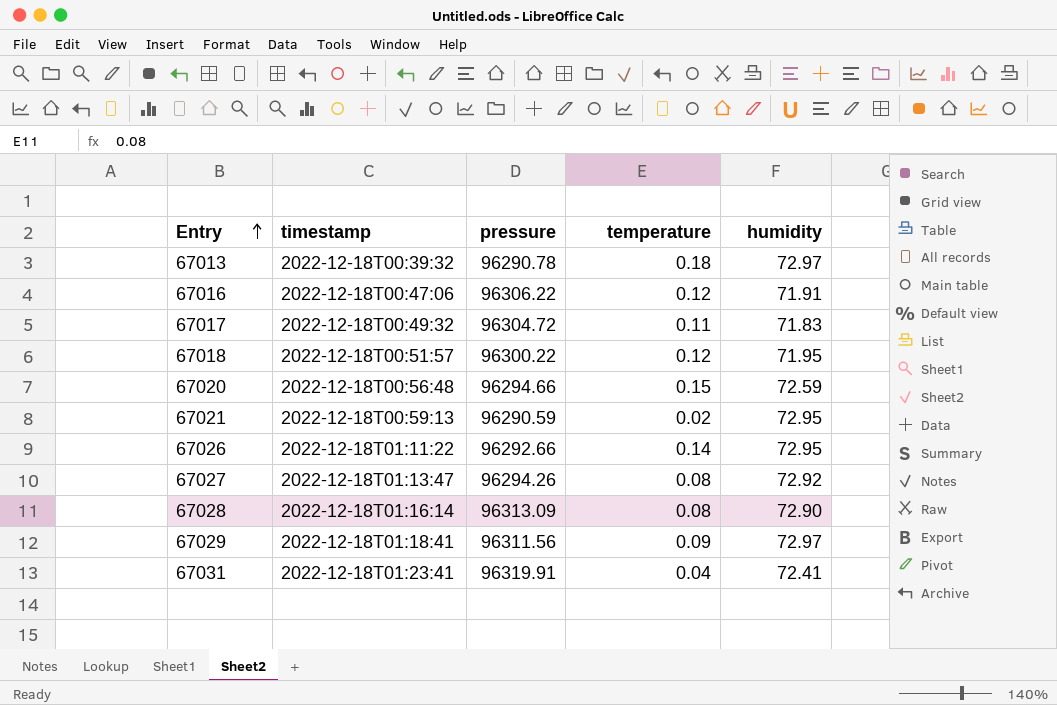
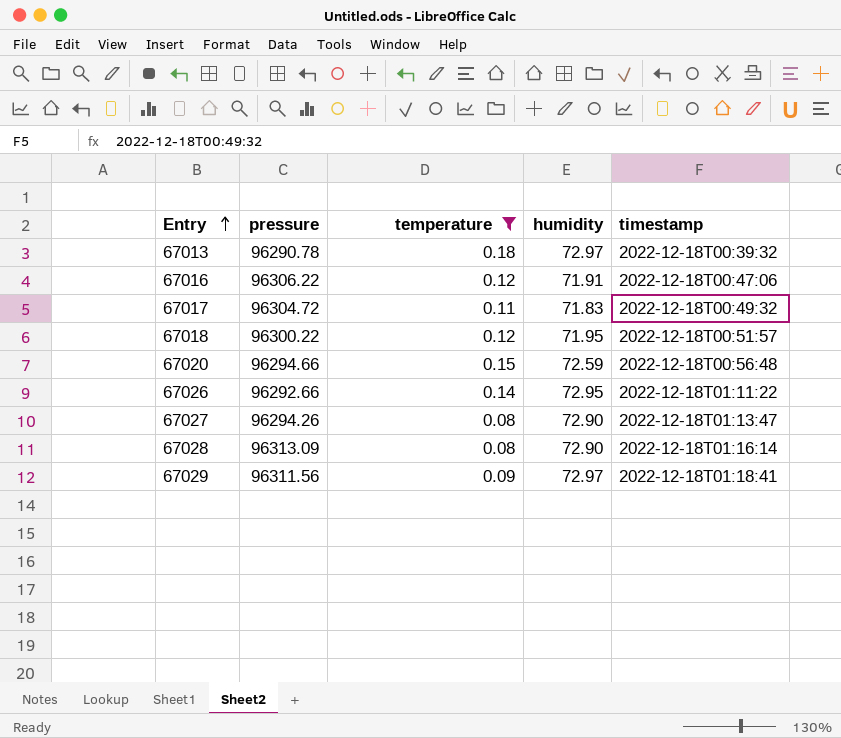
filter: none -> temperature >= 0.08
column timestamp | position: 2 -> 5
67027 | humidity: 72.92 -> 72.90

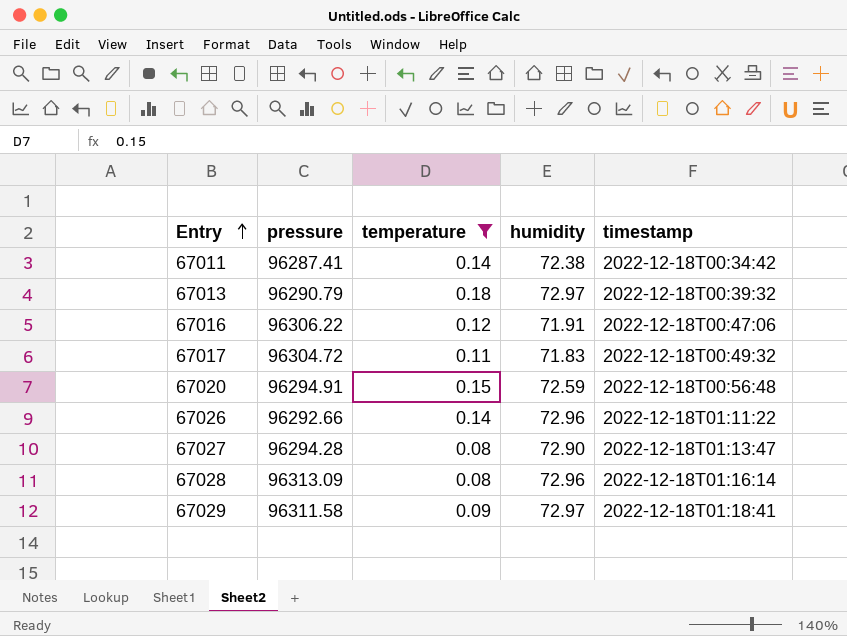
row 67018: 96300.22 | 0.12 | 71.95 | 2022-12-18T00:51:57 -> none
row 67011: none -> 96287.41 | 0.14 | 72.38 | 2022-12-18T00:34:42
67013 | pressure: 96290.78 -> 96290.79
67020 | pressure: 96294.66 -> 96294.91
67026 | humidity: 72.95 -> 72.96
67027 | pressure: 96294.26 -> 96294.28
67028 | humidity: 72.90 -> 72.96
67029 | pressure: 96311.56 -> 96311.58

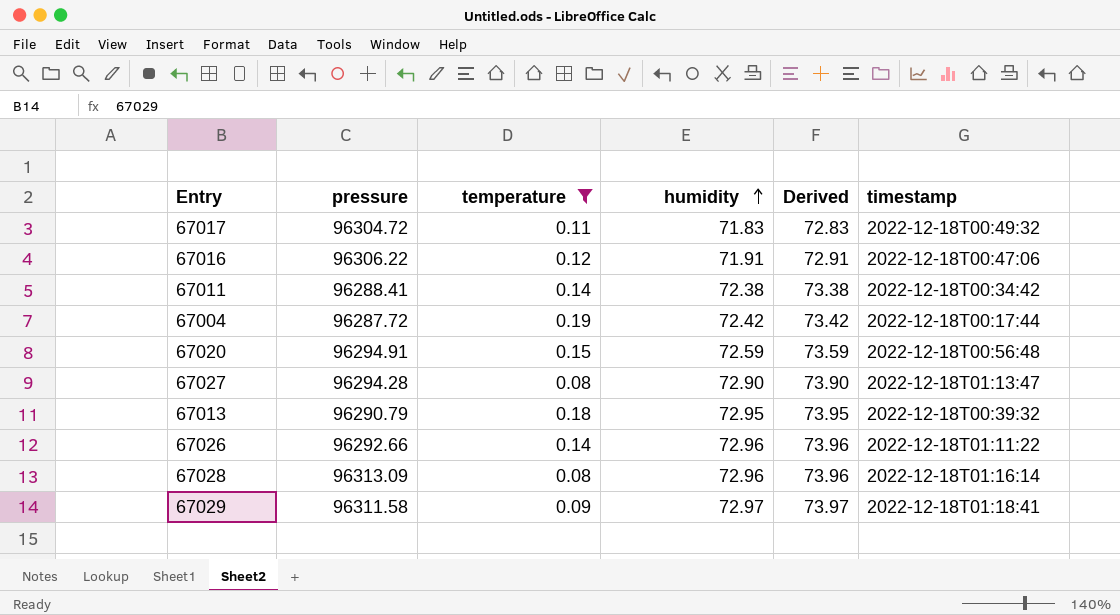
row order: Entry ascending -> humidity ascending
column Derived | formula: none -> [humidity] + 1
67011 | pressure: 96287.41 -> 96288.41
row 67004: none -> 96287.72 | 0.19 | 72.42 | 73.42 | 2022-12-18T00:17:44
67013 | humidity: 72.97 -> 72.95

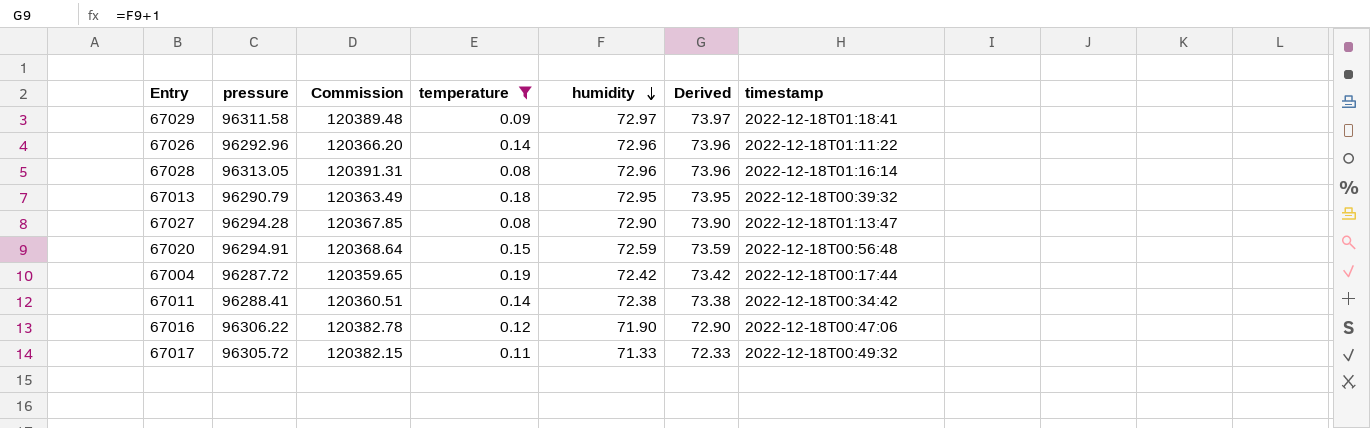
row order: humidity ascending -> humidity descending
column Commission | formula: none -> [pressure] * 1.25
67026 | pressure: 96292.66 -> 96292.96
67028 | pressure: 96313.09 -> 96313.05
67016 | humidity: 71.91 -> 71.90
67016 | Derived: 72.91 -> 72.90
67017 | pressure: 96304.72 -> 96305.72
67017 | humidity: 71.83 -> 71.33
67017 | Derived: 72.83 -> 72.33

